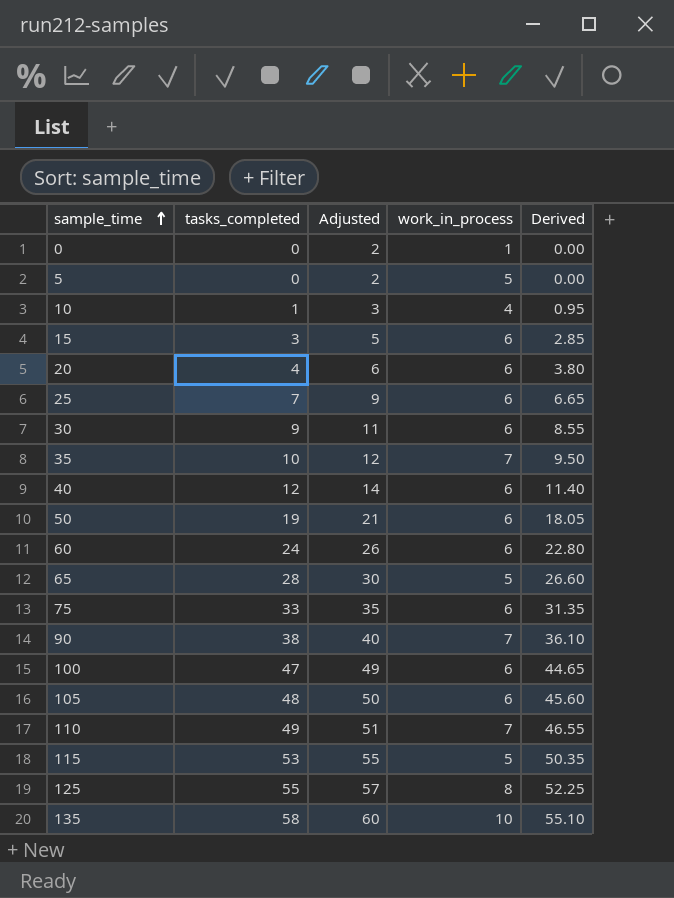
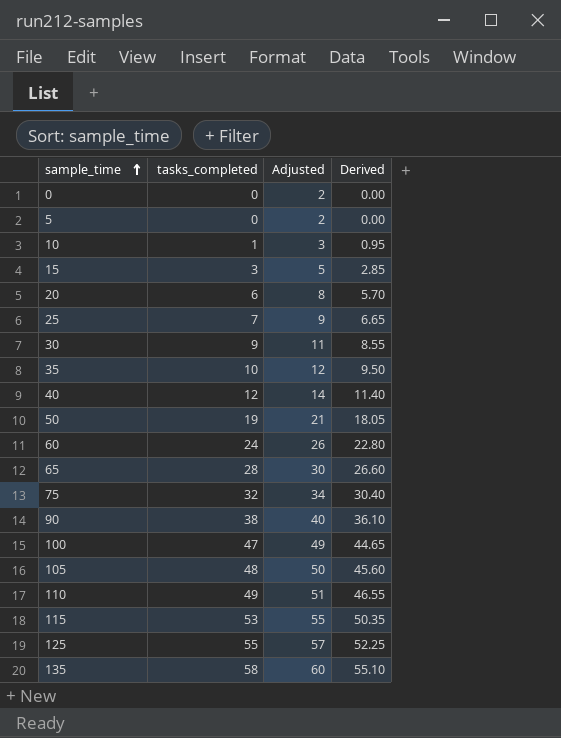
column work_in_process | position: 4 -> none
20 | tasks_completed: 4 -> 6
20 | Adjusted: 6 -> 8
20 | Derived: 3.80 -> 5.70
75 | tasks_completed: 33 -> 32
75 | Adjusted: 35 -> 34
75 | Derived: 31.35 -> 30.40

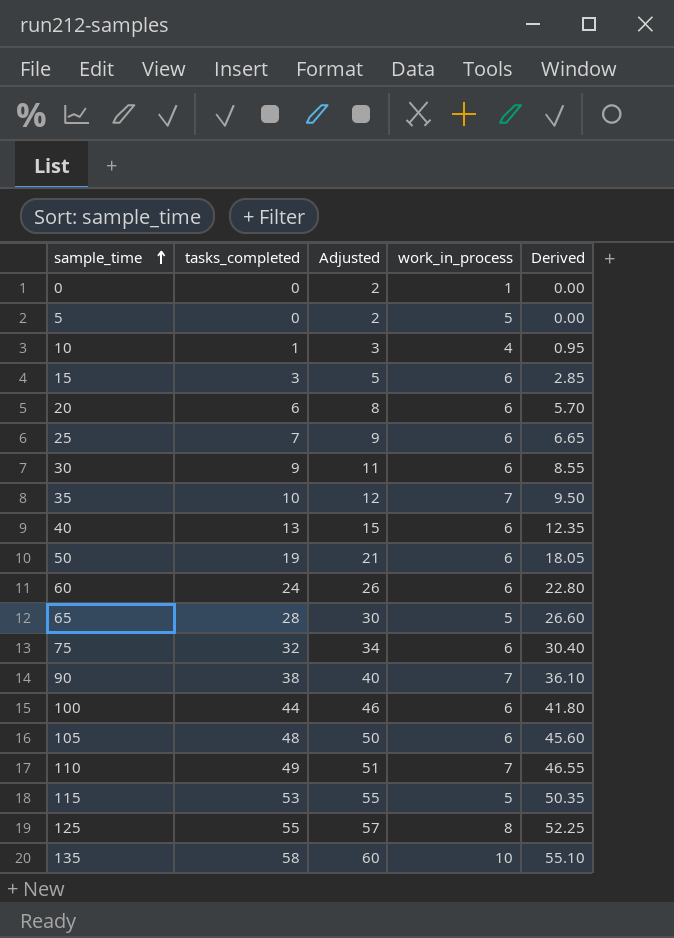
column work_in_process | position: none -> 4
40 | tasks_completed: 12 -> 13
40 | Adjusted: 14 -> 15
40 | Derived: 11.40 -> 12.35
100 | tasks_completed: 47 -> 44
100 | Adjusted: 49 -> 46
100 | Derived: 44.65 -> 41.80

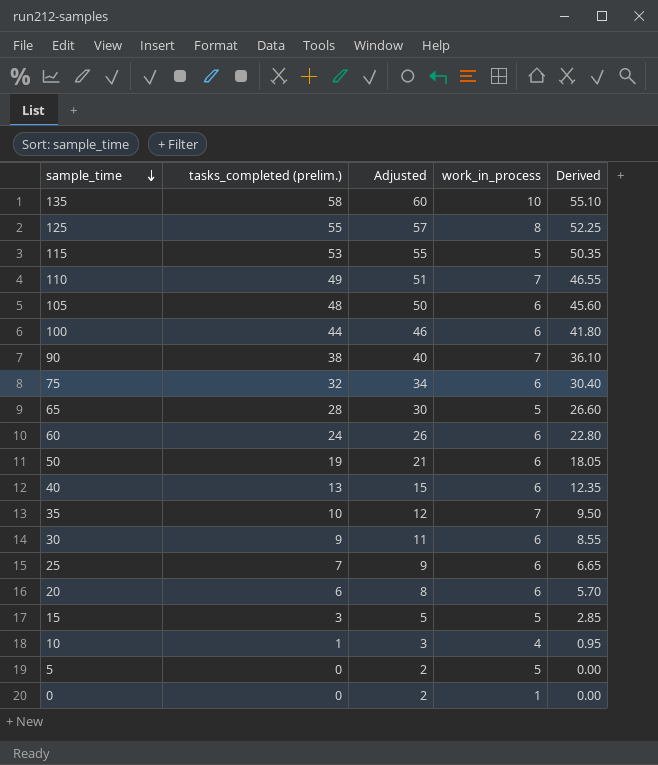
row order: sample_time ascending -> sample_time descending
column name: tasks_completed -> tasks_completed (prelim.)
15 | work_in_process: 6 -> 5

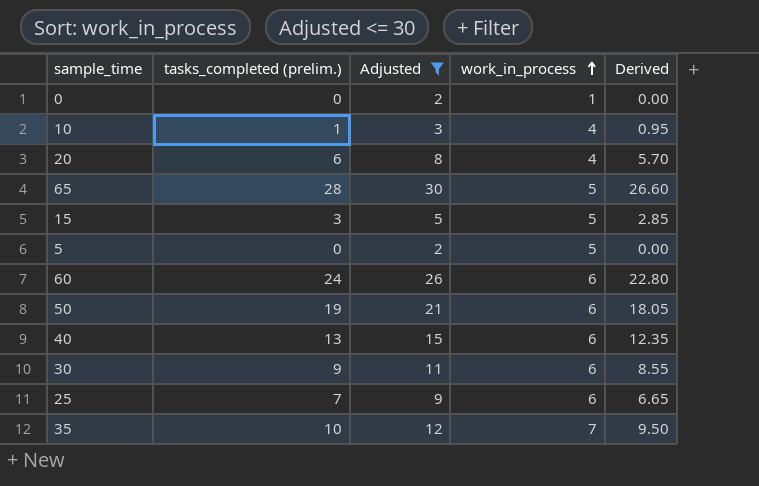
filter: none -> Adjusted <= 30
row order: sample_time descending -> work_in_process ascending
20 | work_in_process: 6 -> 4

